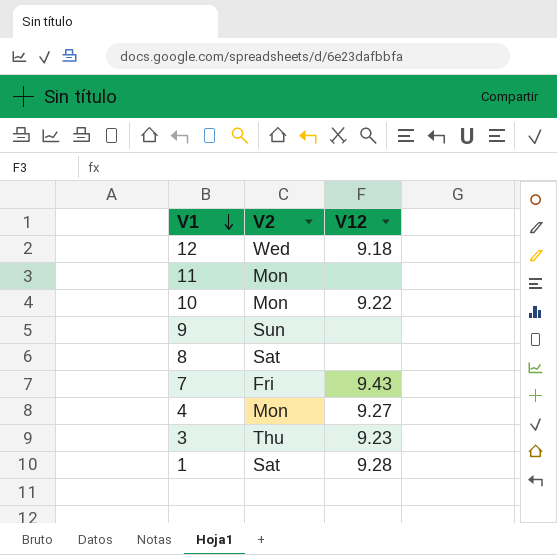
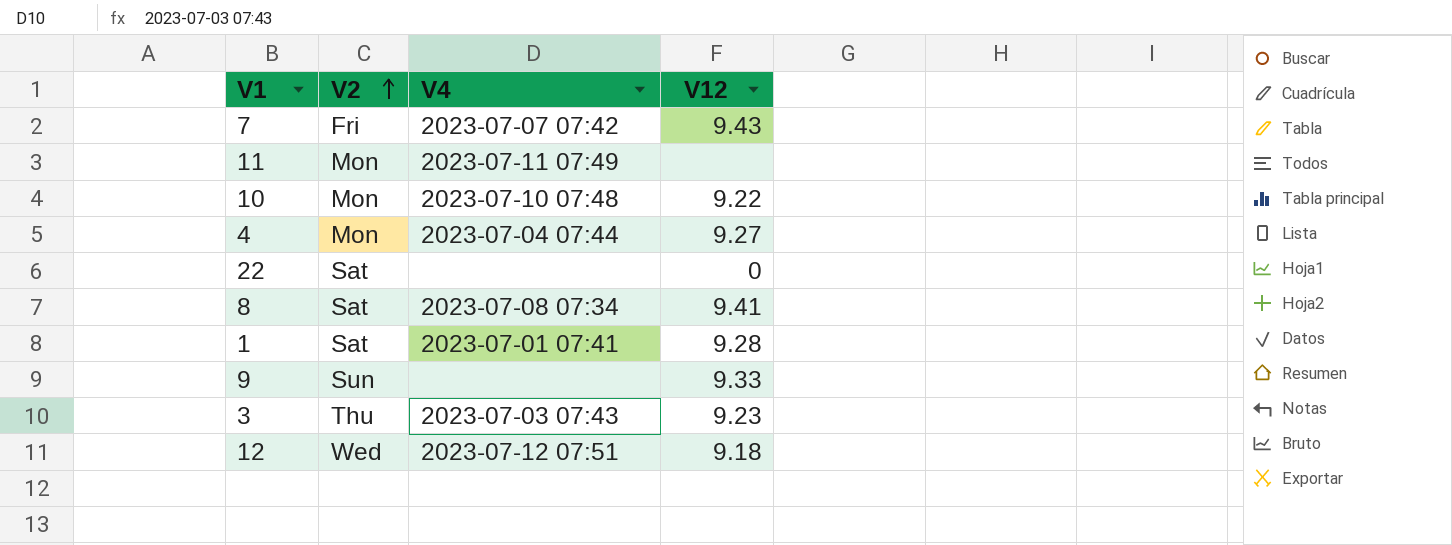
row order: V1 descending -> V2 ascending
column V4 | position: none -> 3
row 22: none -> Sat | none | 0
8 | V12: none -> 9.41
9 | V12: none -> 9.33

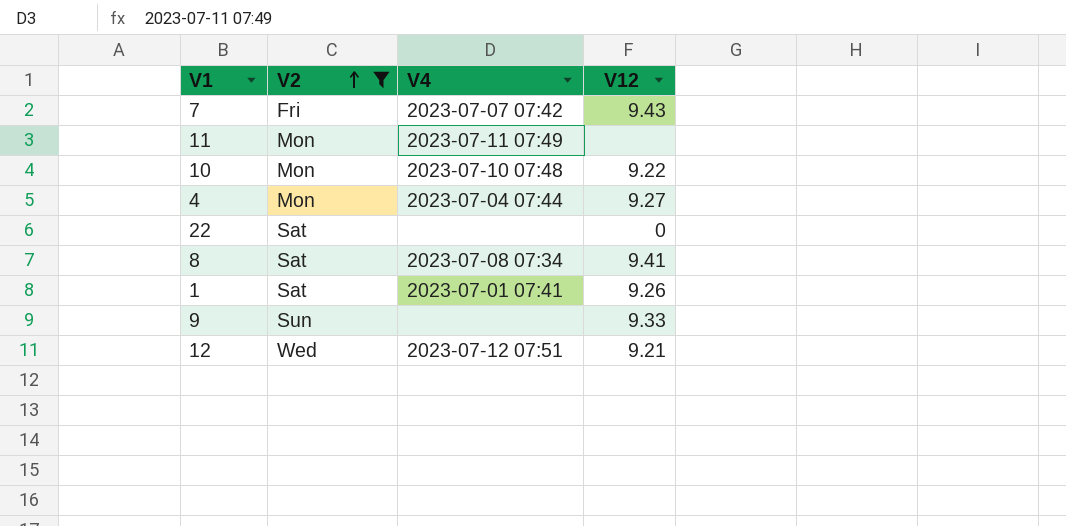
filter: none -> V2 != Thu
1 | V12: 9.28 -> 9.26
12 | V12: 9.18 -> 9.21

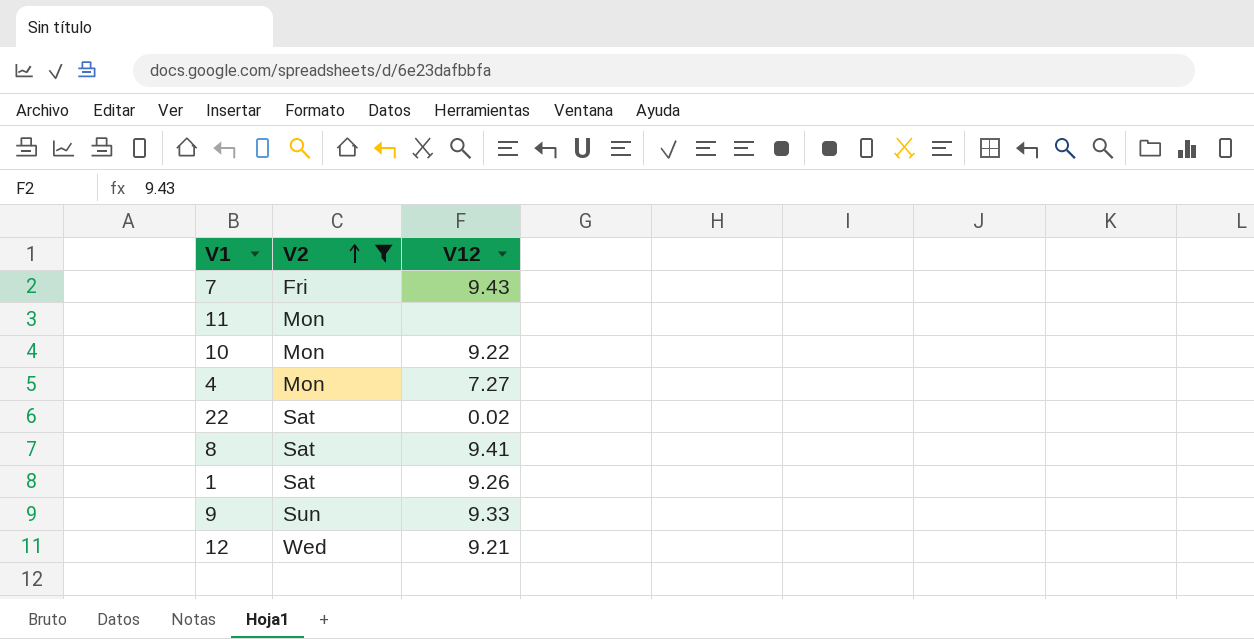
column V4 | position: 3 -> none
4 | V12: 9.27 -> 7.27
22 | V12: 0 -> 0.02

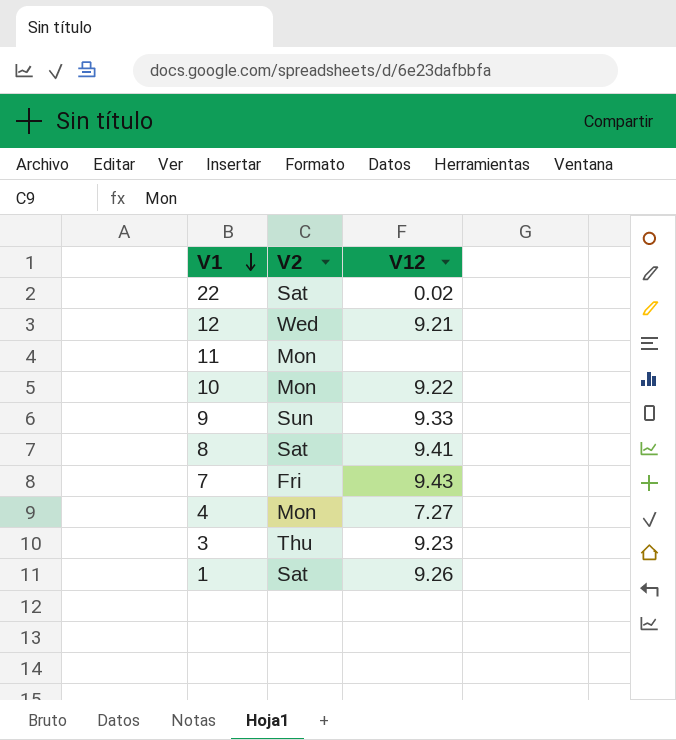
filter: V2 != Thu -> none
row order: V2 ascending -> V1 descending

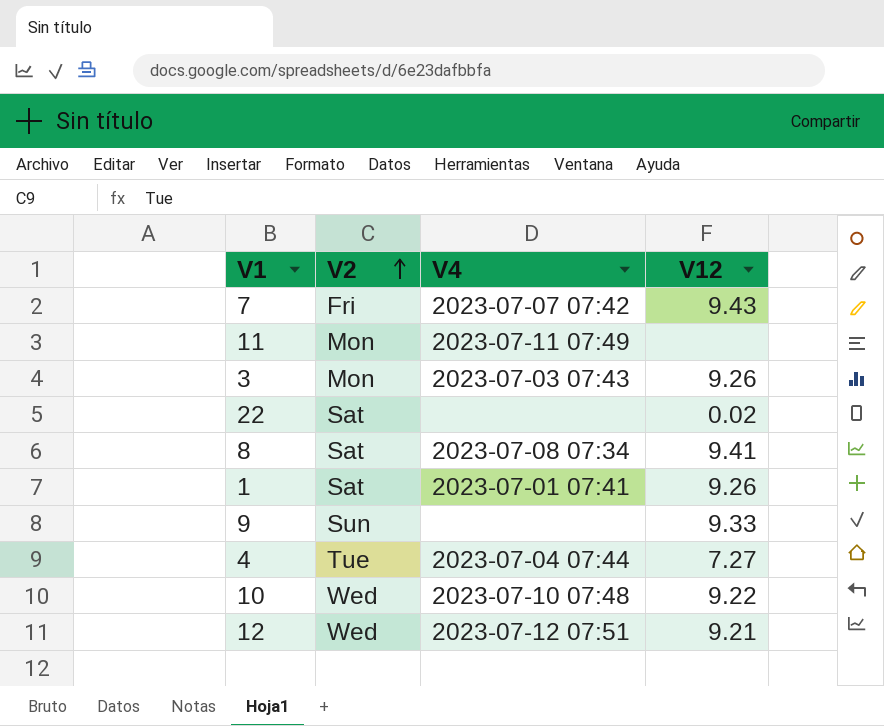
row order: V1 descending -> V2 ascending
column V4 | position: none -> 3
3 | V2: Thu -> Mon
3 | V12: 9.23 -> 9.26
4 | V2: Mon -> Tue
10 | V2: Mon -> Wed

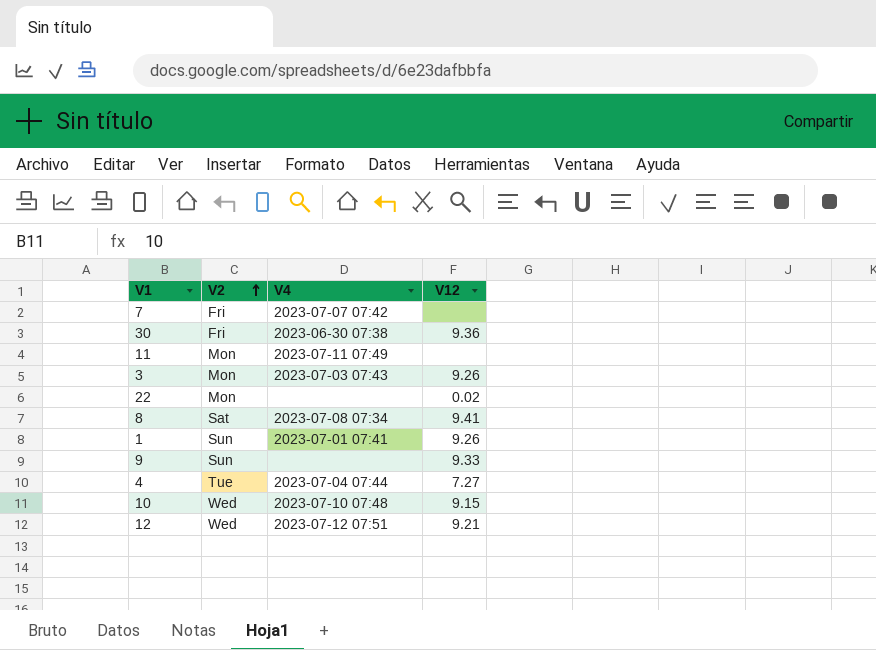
7 | V12: 9.43 -> none
row 30: none -> Fri | 2023-06-30 07:38 | 9.36
22 | V2: Sat -> Mon
1 | V2: Sat -> Sun
10 | V12: 9.22 -> 9.15

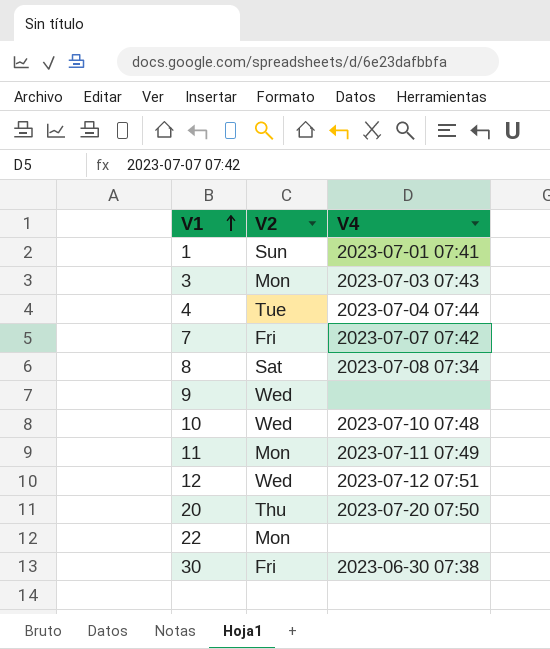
row order: V2 ascending -> V1 ascending
column V12 | position: 4 -> none
9 | V2: Sun -> Wed
row 20: none -> Thu | 2023-07-20 07:50

